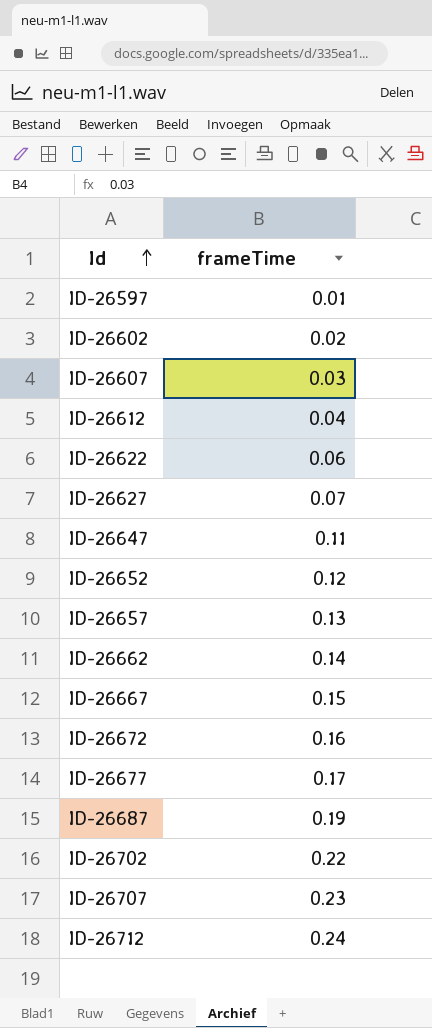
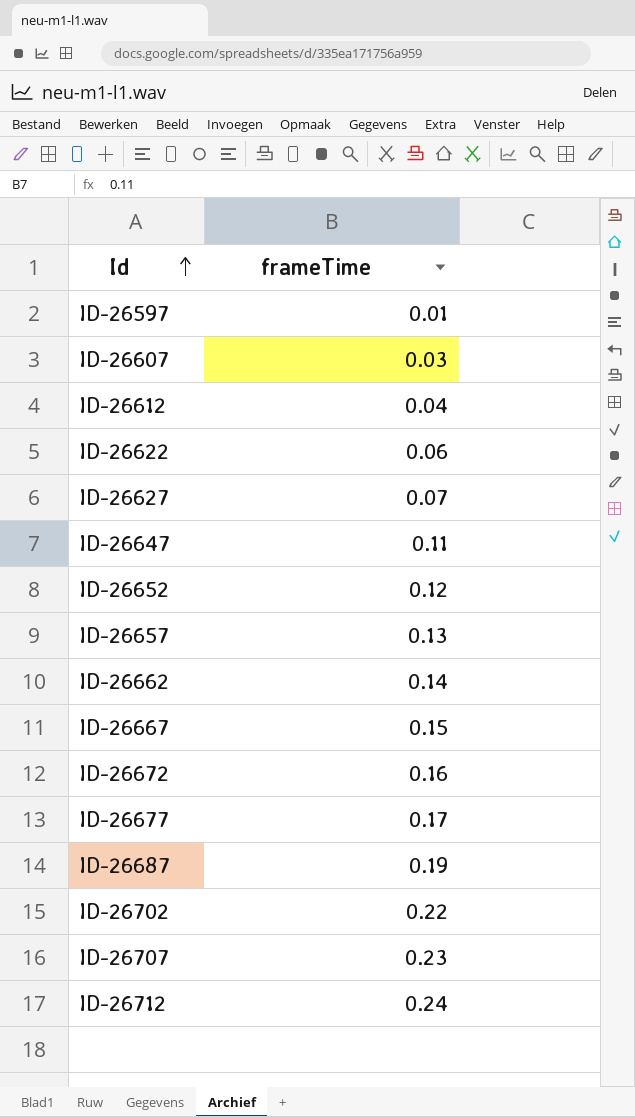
row ID-26602: 0.02 -> none

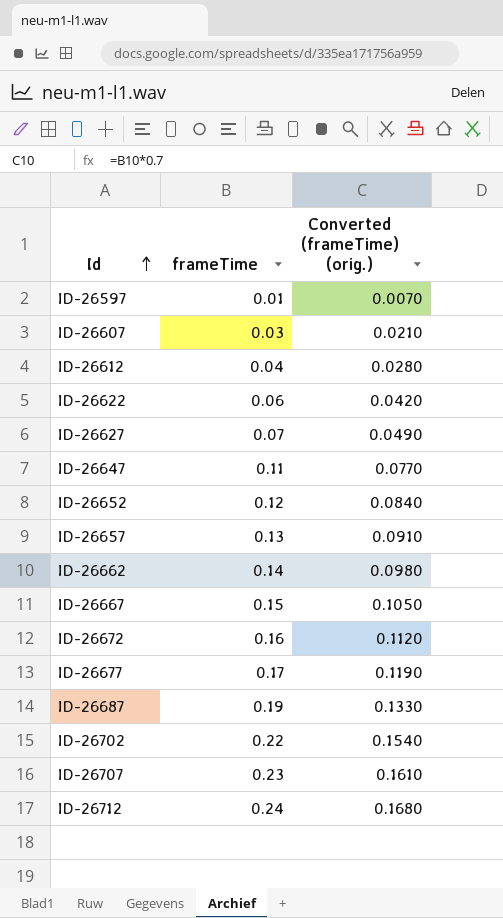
column Converted (frameTime) (orig.) | formula: none -> [frameTime] * 0.7

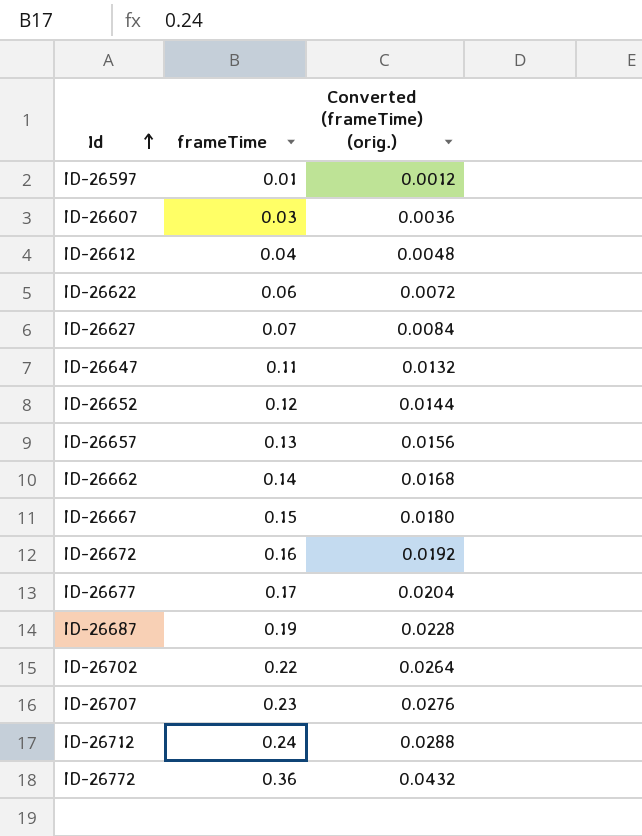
column Converted (frameTime) (orig.) | formula: [frameTime] * 0.7 -> [frameTime] * 0.12
row ID-26772: none -> 0.36 | 0.0432

